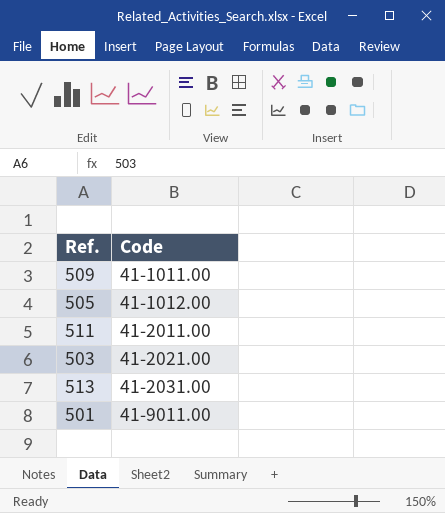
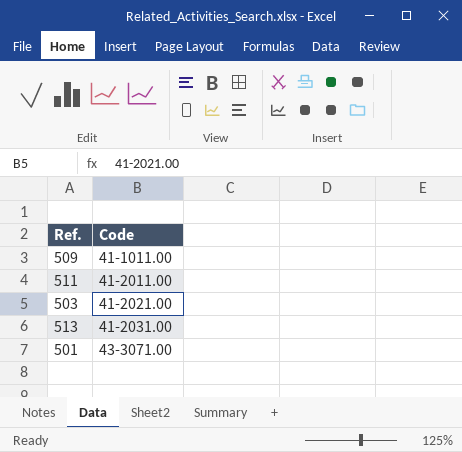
row 505: 41-1012.00 -> none
501 | Code: 41-9011.00 -> 43-3071.00

